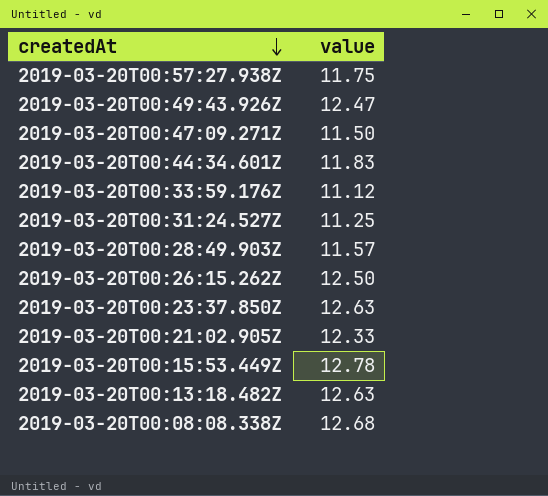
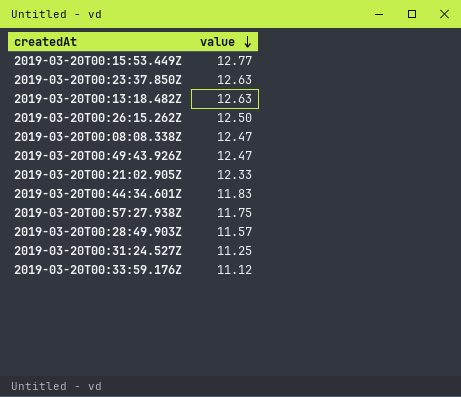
row order: createdAt descending -> value descending
row 2019-03-20T00:47:09.271Z: 11.50 -> none
2019-03-20T00:15:53.449Z | value: 12.78 -> 12.77
2019-03-20T00:08:08.338Z | value: 12.68 -> 12.47

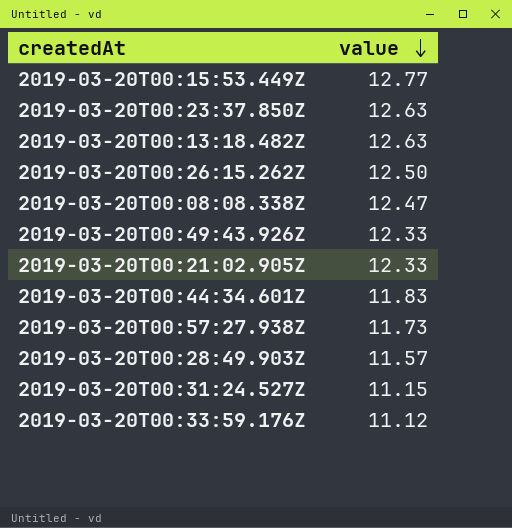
2019-03-20T00:49:43.926Z | value: 12.47 -> 12.33
2019-03-20T00:57:27.938Z | value: 11.75 -> 11.73
2019-03-20T00:31:24.527Z | value: 11.25 -> 11.15

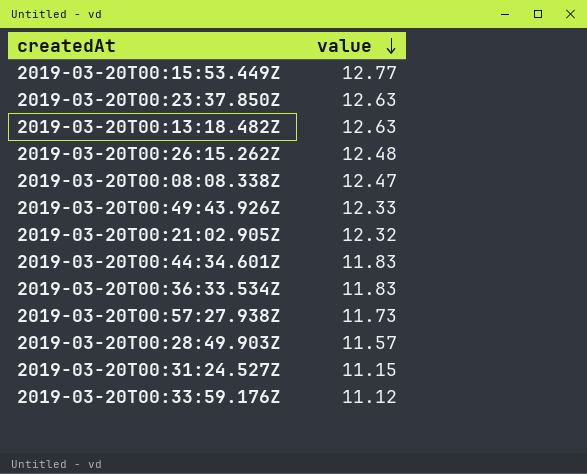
2019-03-20T00:26:15.262Z | value: 12.50 -> 12.48
2019-03-20T00:21:02.905Z | value: 12.33 -> 12.32
row 2019-03-20T00:36:33.534Z: none -> 11.83

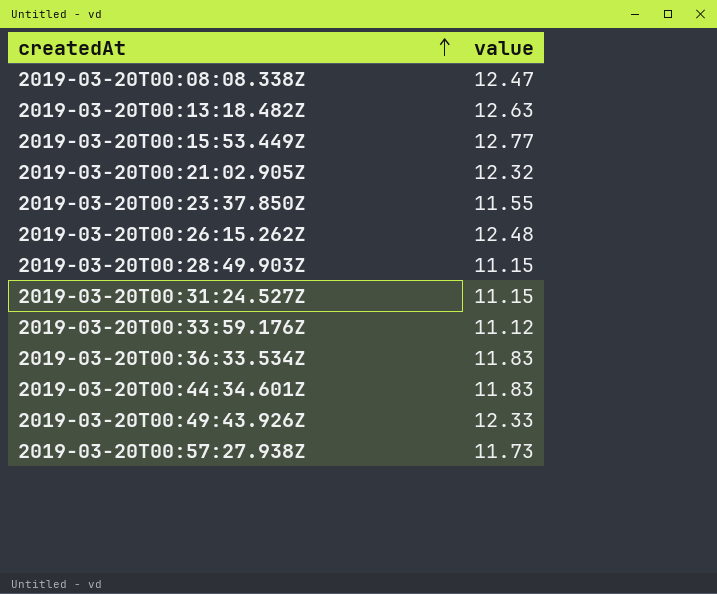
row order: value descending -> createdAt ascending
2019-03-20T00:23:37.850Z | value: 12.63 -> 11.55
2019-03-20T00:28:49.903Z | value: 11.57 -> 11.15

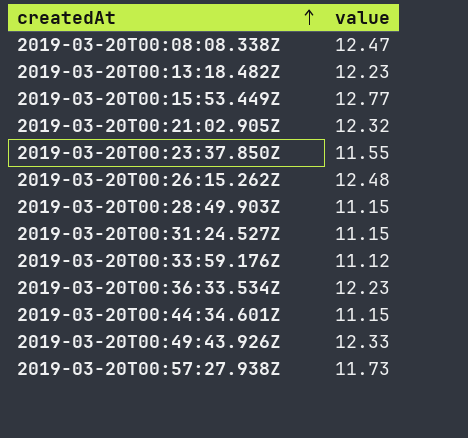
2019-03-20T00:13:18.482Z | value: 12.63 -> 12.23
2019-03-20T00:36:33.534Z | value: 11.83 -> 12.23
2019-03-20T00:44:34.601Z | value: 11.83 -> 11.15

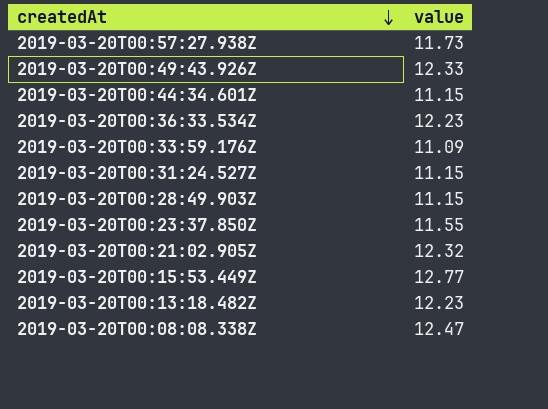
row order: createdAt ascending -> createdAt descending
row 2019-03-20T00:26:15.262Z: 12.48 -> none
2019-03-20T00:33:59.176Z | value: 11.12 -> 11.09

